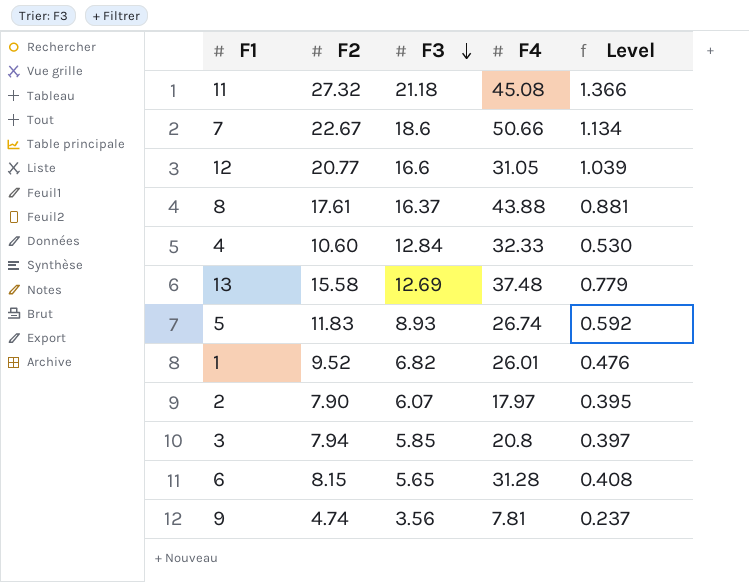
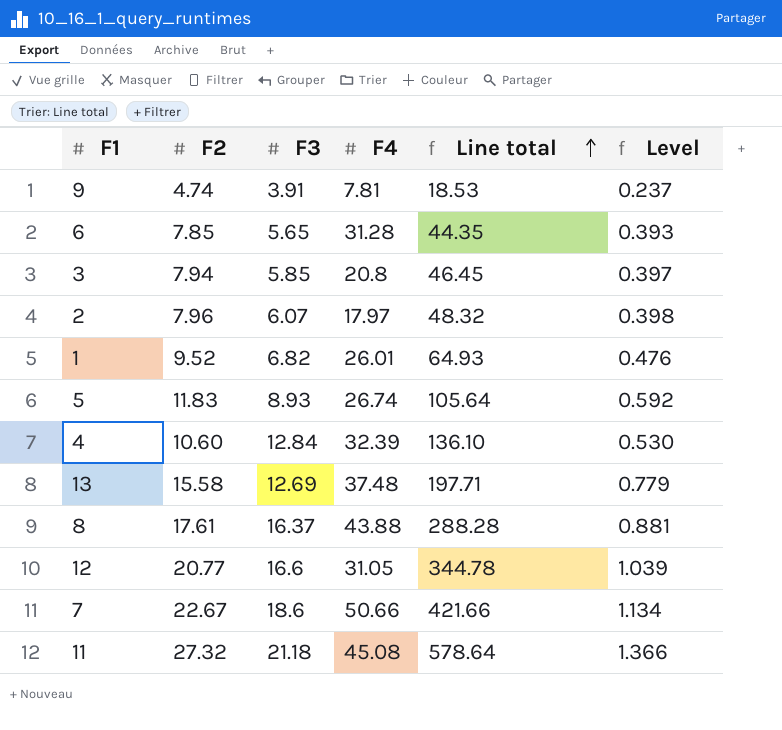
row order: F3 descending -> Line total ascending
column Line total | formula: none -> [F2] * [F3]
9 | F3: 3.56 -> 3.91
6 | F2: 8.15 -> 7.85
6 | Level: 0.408 -> 0.393
2 | F2: 7.90 -> 7.96
2 | Level: 0.395 -> 0.398
4 | F4: 32.33 -> 32.39

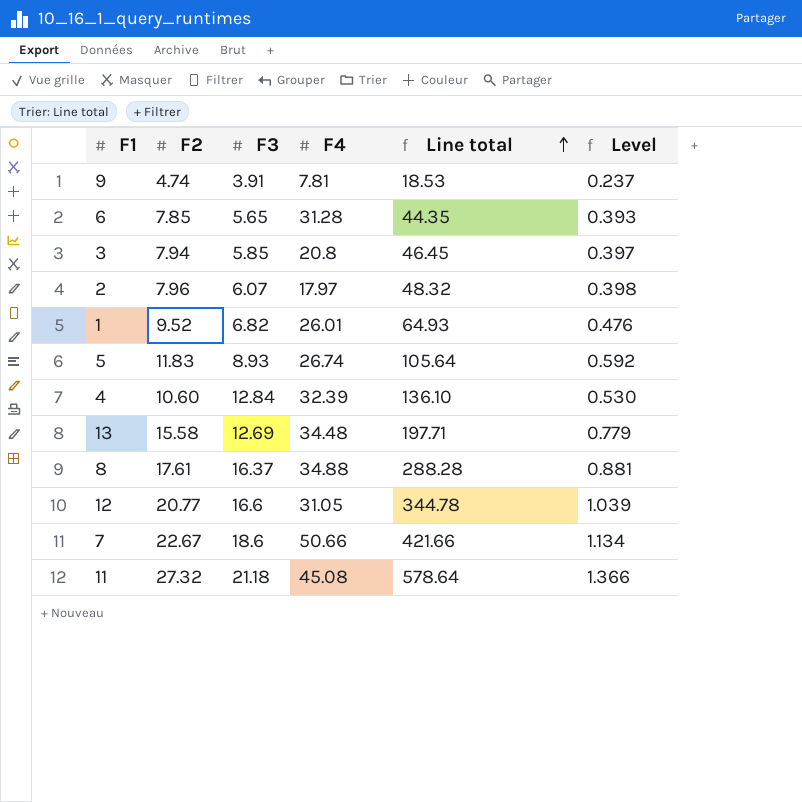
13 | F4: 37.48 -> 34.48
8 | F4: 43.88 -> 34.88

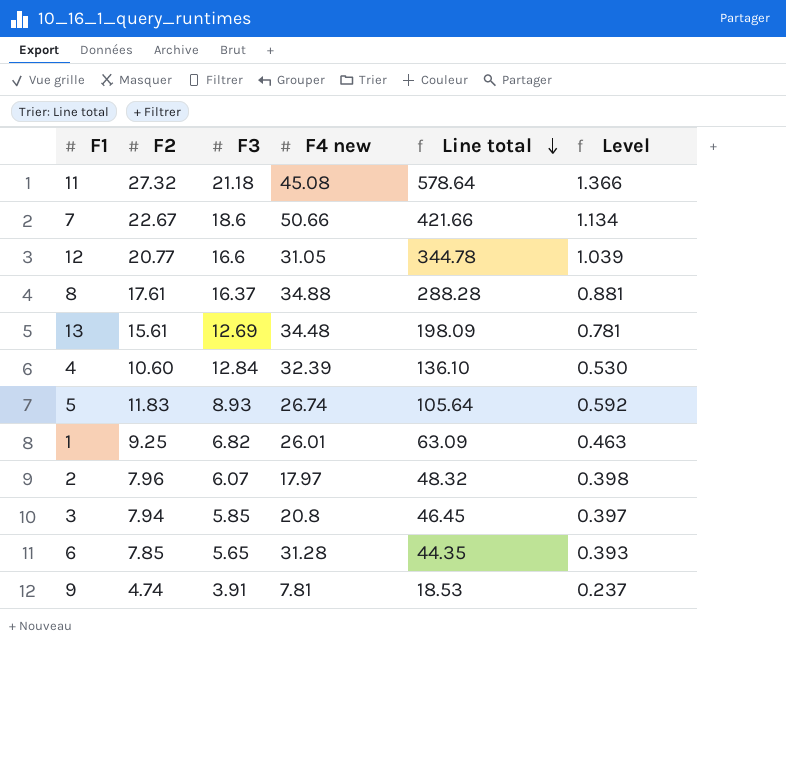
row order: Line total ascending -> Line total descending
column name: F4 -> F4 new
13 | F2: 15.58 -> 15.61
13 | Line total: 197.71 -> 198.09
13 | Level: 0.779 -> 0.781
1 | F2: 9.52 -> 9.25
1 | Line total: 64.93 -> 63.09
1 | Level: 0.476 -> 0.463

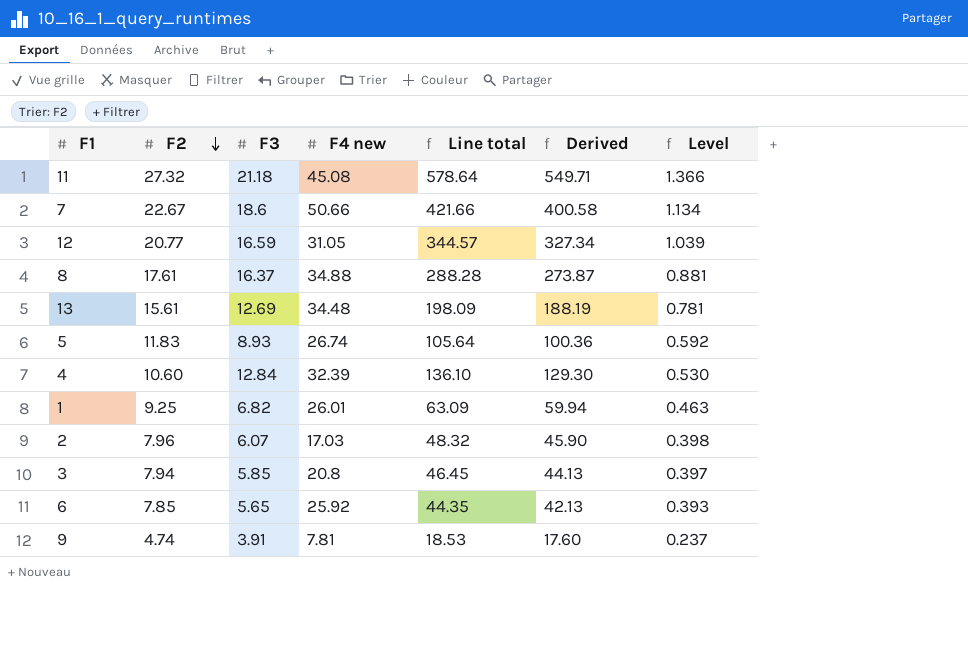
row order: Line total descending -> F2 descending
column Derived | formula: none -> [Line total] * 0.95
12 | F3: 16.6 -> 16.59
12 | Line total: 344.78 -> 344.57
2 | F4 new: 17.97 -> 17.03
6 | F4 new: 31.28 -> 25.92

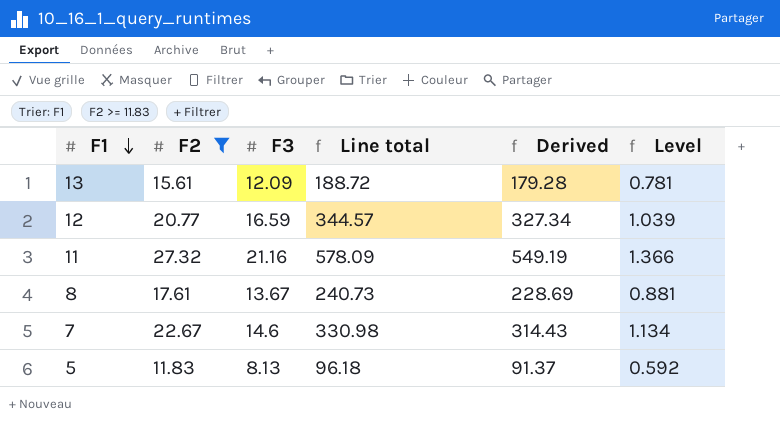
filter: none -> F2 >= 11.83
row order: F2 descending -> F1 descending
column F4 new | position: 4 -> none
13 | F3: 12.69 -> 12.09
13 | Line total: 198.09 -> 188.72
13 | Derived: 188.19 -> 179.28
11 | F3: 21.18 -> 21.16
11 | Line total: 578.64 -> 578.09
11 | Derived: 549.71 -> 549.19
8 | F3: 16.37 -> 13.67
8 | Line total: 288.28 -> 240.73
8 | Derived: 273.87 -> 228.69
7 | F3: 18.6 -> 14.6
7 | Line total: 421.66 -> 330.98
7 | Derived: 400.58 -> 314.43
5 | F3: 8.93 -> 8.13
5 | Line total: 105.64 -> 96.18
5 | Derived: 100.36 -> 91.37

